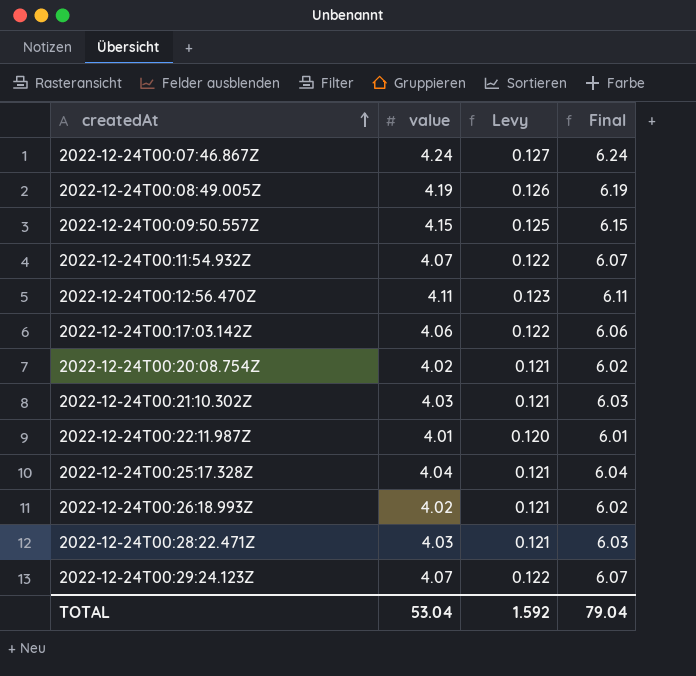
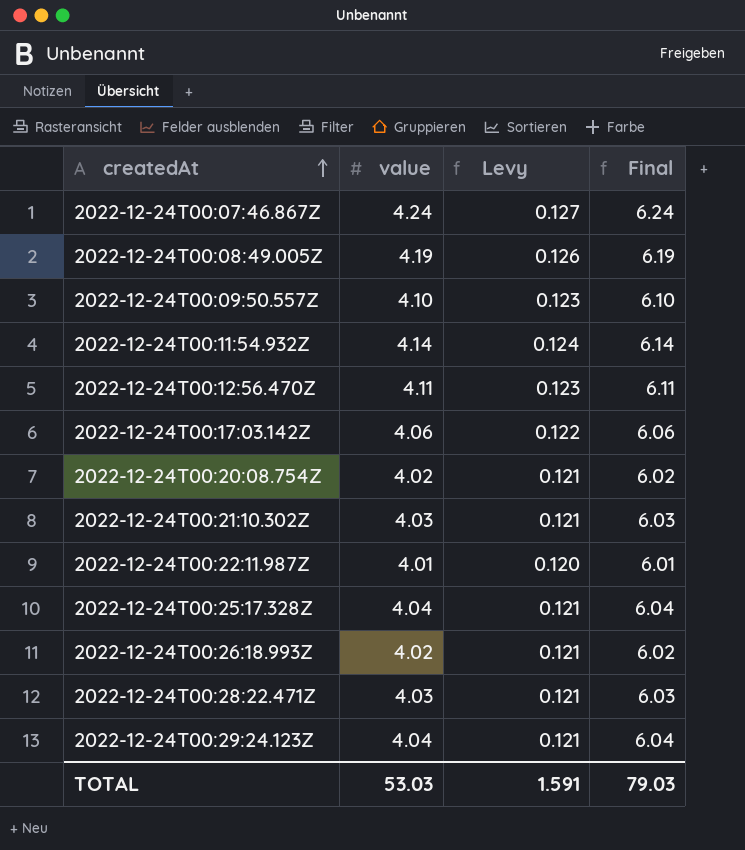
2022-12-24T00:09:50.557Z | value: 4.15 -> 4.10
2022-12-24T00:09:50.557Z | Levy: 0.125 -> 0.123
2022-12-24T00:09:50.557Z | Final: 6.15 -> 6.10
2022-12-24T00:11:54.932Z | value: 4.07 -> 4.14
2022-12-24T00:11:54.932Z | Levy: 0.122 -> 0.124
2022-12-24T00:11:54.932Z | Final: 6.07 -> 6.14
2022-12-24T00:29:24.123Z | value: 4.07 -> 4.04
2022-12-24T00:29:24.123Z | Levy: 0.122 -> 0.121
2022-12-24T00:29:24.123Z | Final: 6.07 -> 6.04
TOTAL | value: 53.04 -> 53.03
TOTAL | Levy: 1.592 -> 1.591
TOTAL | Final: 79.04 -> 79.03

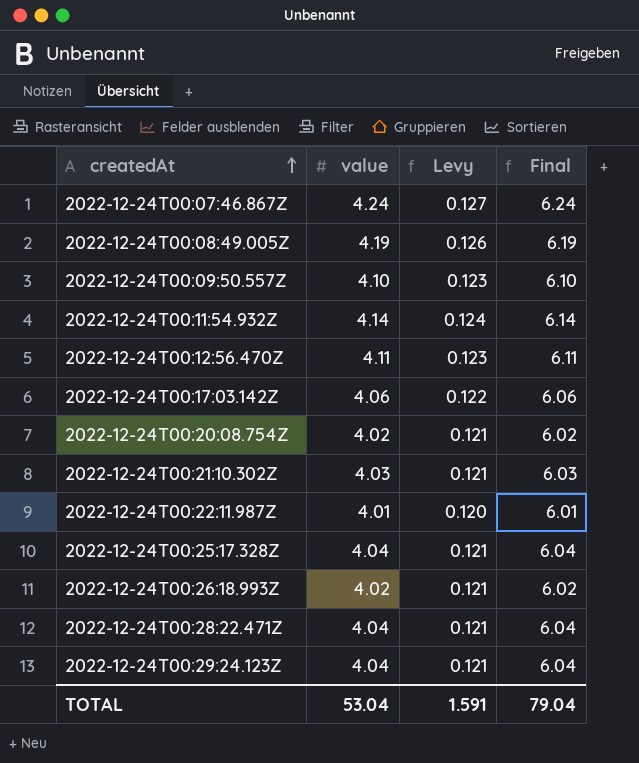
2022-12-24T00:28:22.471Z | value: 4.03 -> 4.04
2022-12-24T00:28:22.471Z | Final: 6.03 -> 6.04
TOTAL | value: 53.03 -> 53.04
TOTAL | Final: 79.03 -> 79.04

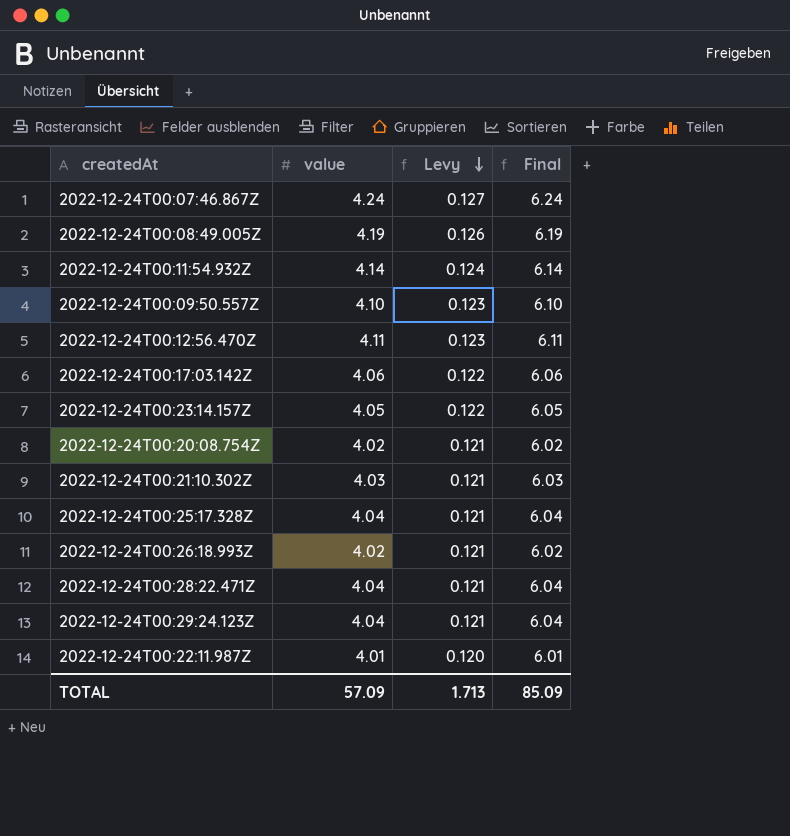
row order: createdAt ascending -> Levy descending
row 2022-12-24T00:23:14.157Z: none -> 4.05 | 0.122 | 6.05
TOTAL | value: 53.04 -> 57.09
TOTAL | Levy: 1.591 -> 1.713
TOTAL | Final: 79.04 -> 85.09

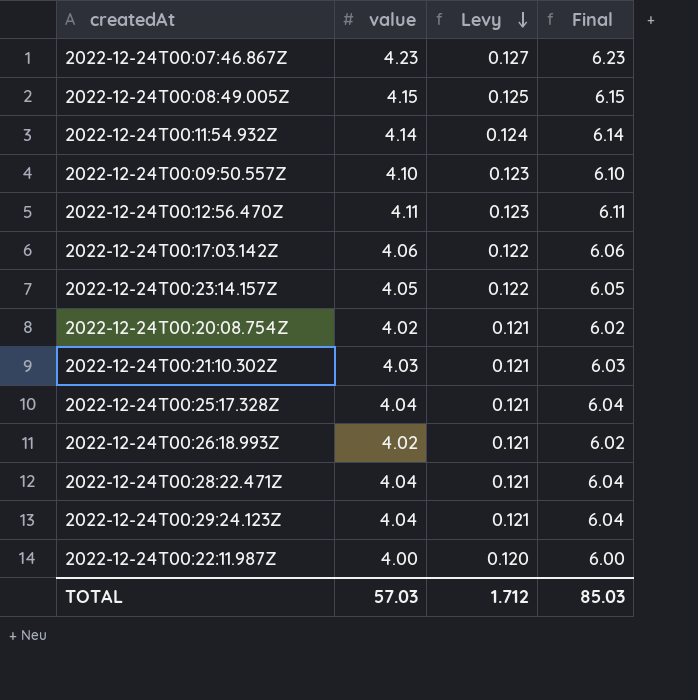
2022-12-24T00:07:46.867Z | value: 4.24 -> 4.23
2022-12-24T00:07:46.867Z | Final: 6.24 -> 6.23
2022-12-24T00:08:49.005Z | value: 4.19 -> 4.15
2022-12-24T00:08:49.005Z | Levy: 0.126 -> 0.125
2022-12-24T00:08:49.005Z | Final: 6.19 -> 6.15
2022-12-24T00:22:11.987Z | value: 4.01 -> 4.00
2022-12-24T00:22:11.987Z | Final: 6.01 -> 6.00
TOTAL | value: 57.09 -> 57.03
TOTAL | Levy: 1.713 -> 1.712
TOTAL | Final: 85.09 -> 85.03

